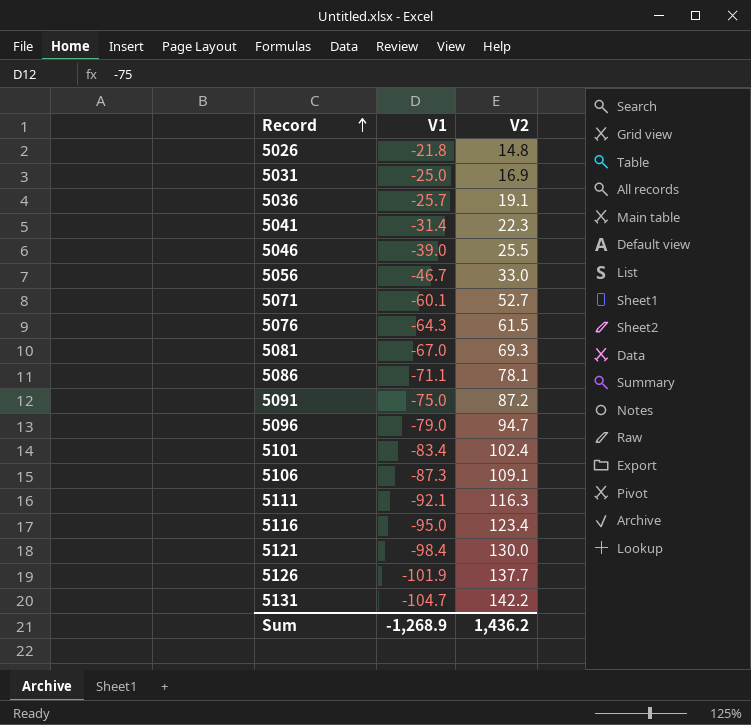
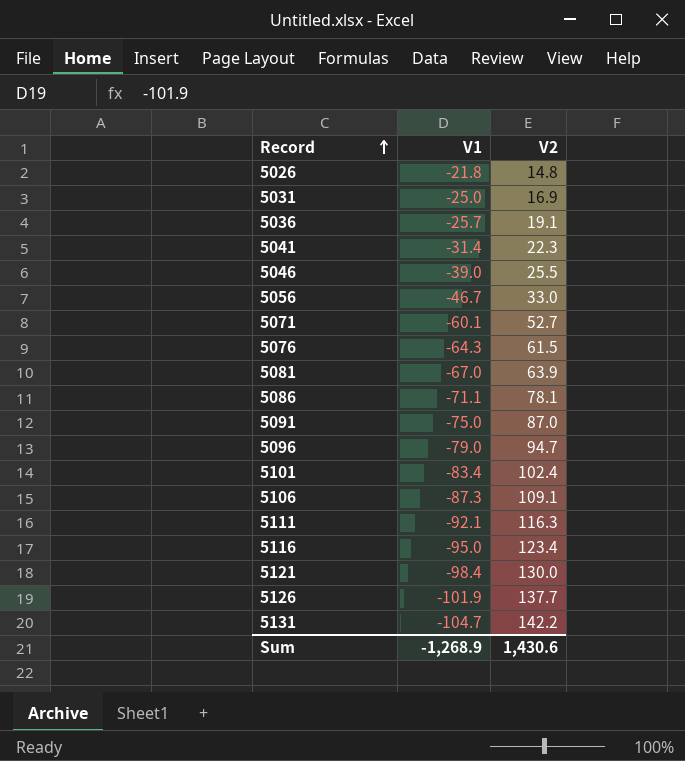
5081 | V2: 69.3 -> 63.9
5091 | V2: 87.2 -> 87.0
Sum | V2: 1,436.2 -> 1,430.6

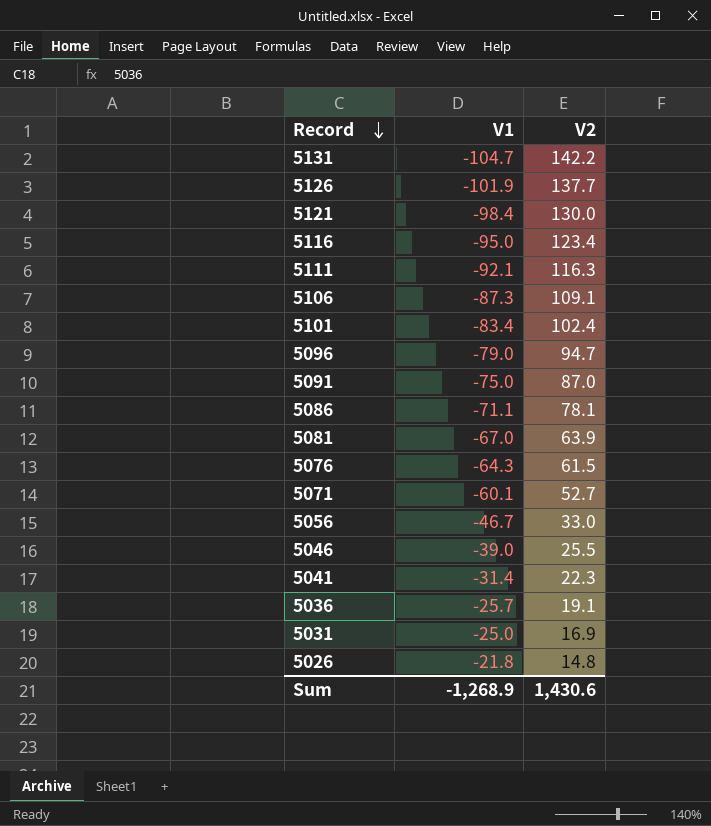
row order: Record ascending -> Record descending

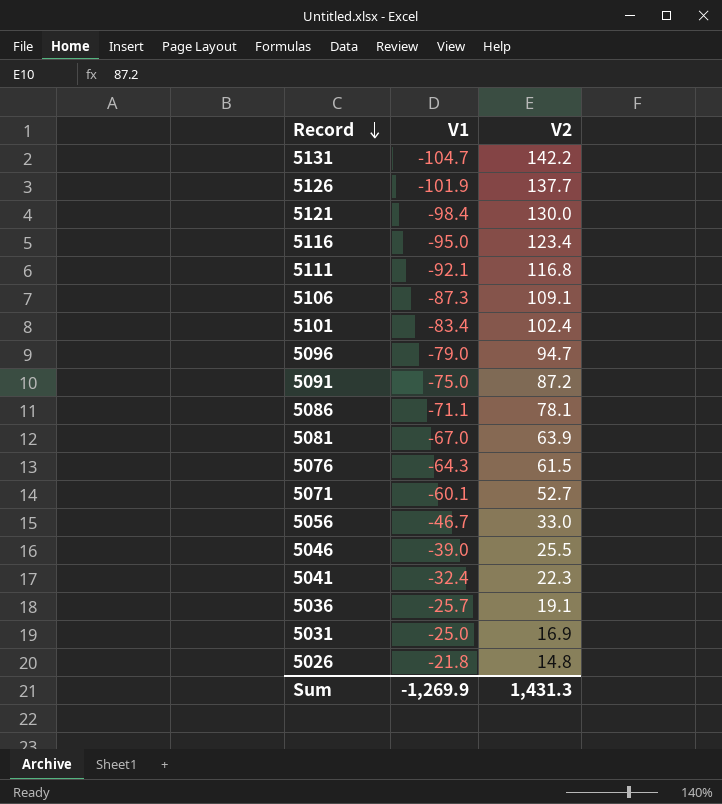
5111 | V2: 116.3 -> 116.8
5091 | V2: 87.0 -> 87.2
5041 | V1: -31.4 -> -32.4
Sum | V1: -1,268.9 -> -1,269.9
Sum | V2: 1,430.6 -> 1,431.3

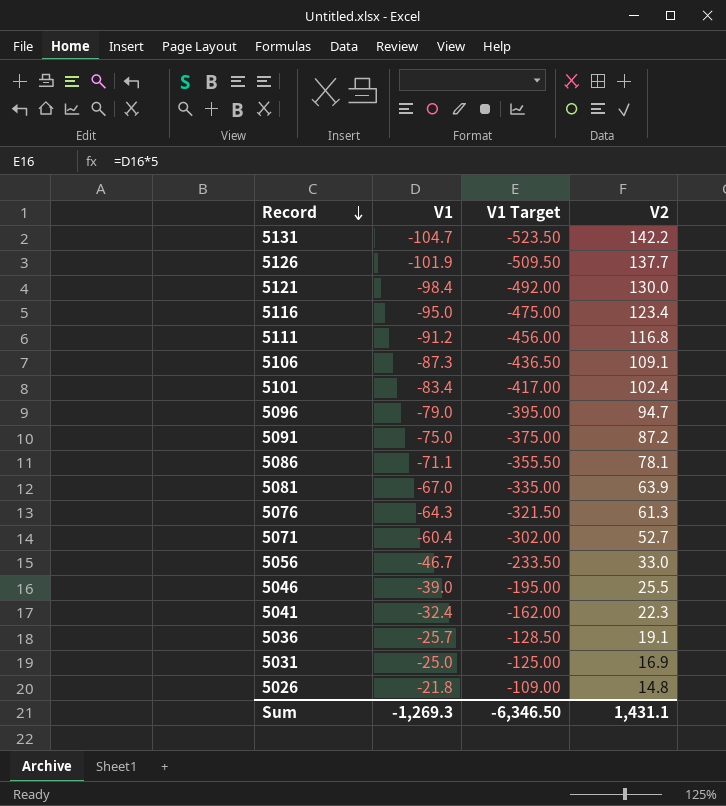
column V1 Target | formula: none -> [V1] * 5
5111 | V1: -92.1 -> -91.2
5076 | V2: 61.5 -> 61.3
5071 | V1: -60.1 -> -60.4
Sum | V1: -1,269.9 -> -1,269.3
Sum | V2: 1,431.3 -> 1,431.1

